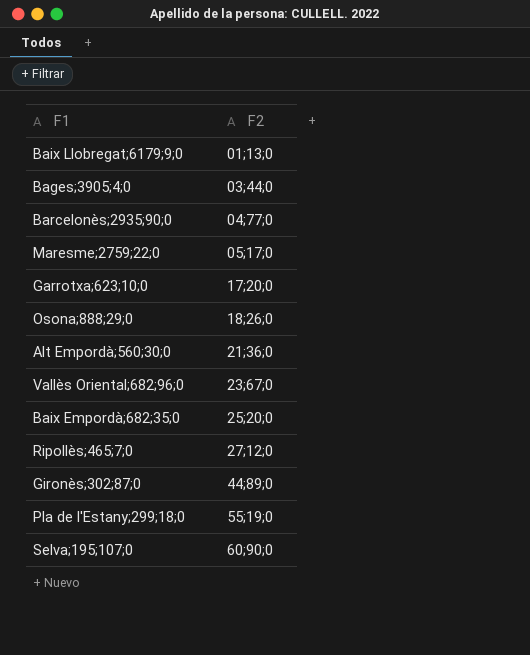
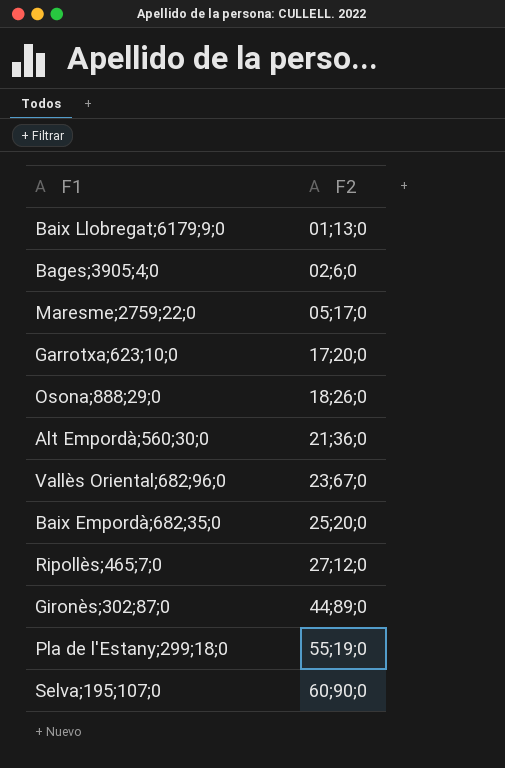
row Barcelonès;2935;90;0: 04;77;0 -> none
Bages;3905;4;0 | F2: 03;44;0 -> 02;6;0

